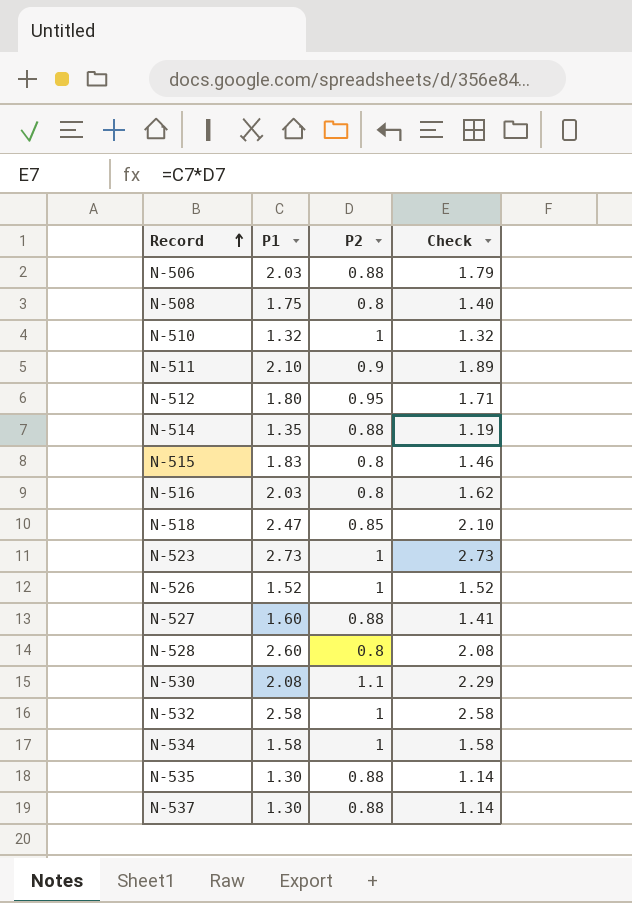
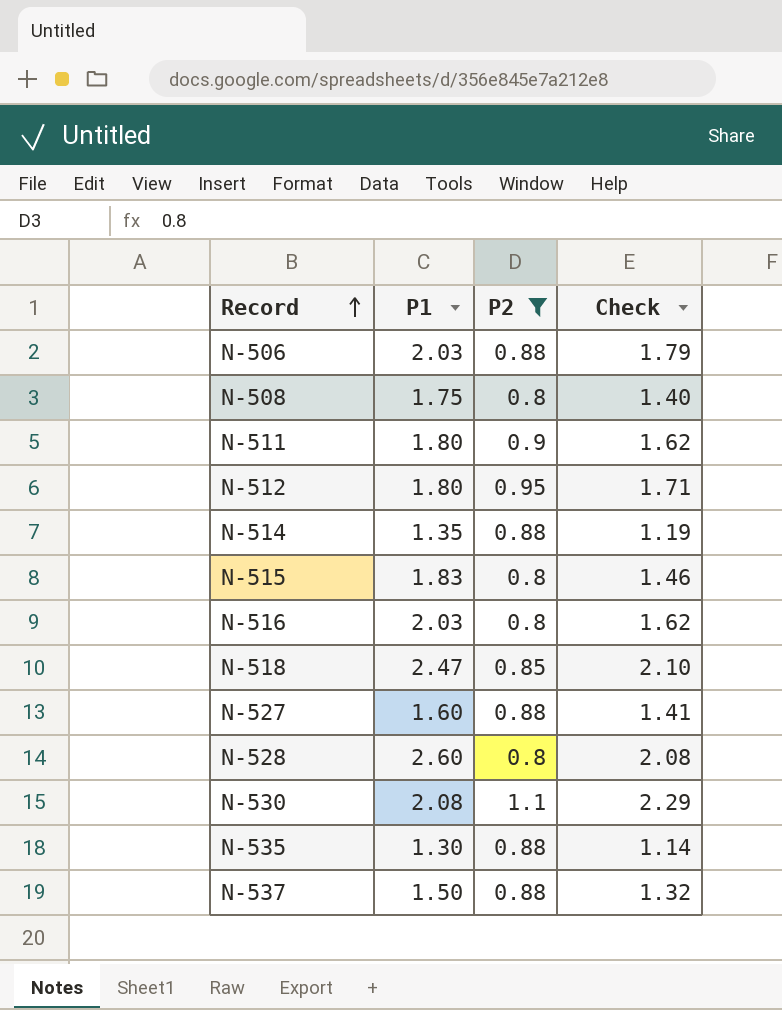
filter: none -> P2 != 1
N-511 | P1: 2.10 -> 1.80
N-511 | Check: 1.89 -> 1.62
N-537 | P1: 1.30 -> 1.50
N-537 | Check: 1.14 -> 1.32

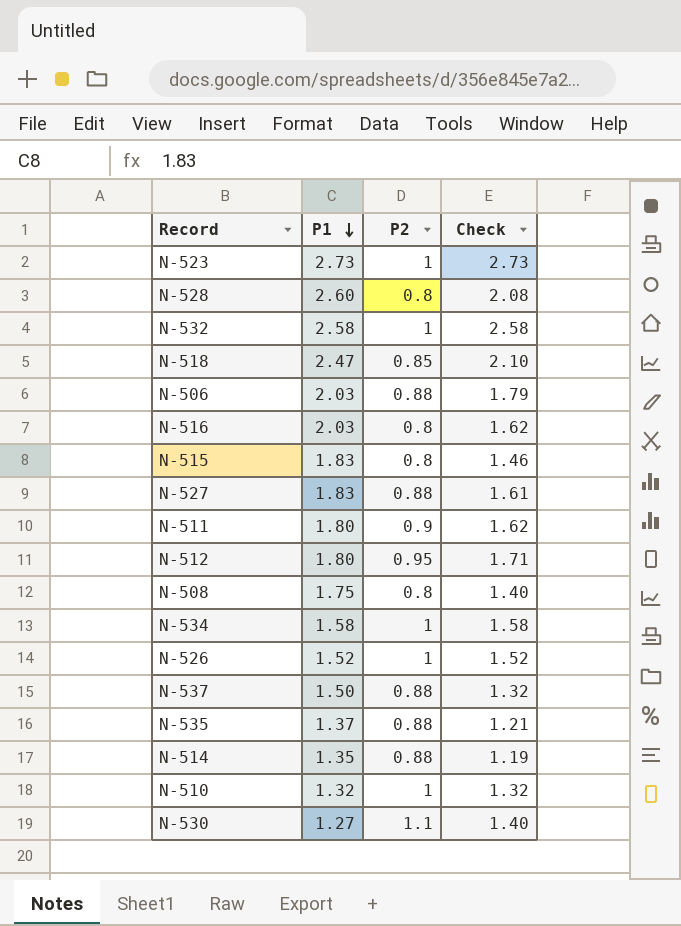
filter: P2 != 1 -> none
row order: Record ascending -> P1 descending
N-527 | P1: 1.60 -> 1.83
N-527 | Check: 1.41 -> 1.61
N-535 | P1: 1.30 -> 1.37
N-535 | Check: 1.14 -> 1.21
N-530 | P1: 2.08 -> 1.27
N-530 | Check: 2.29 -> 1.40

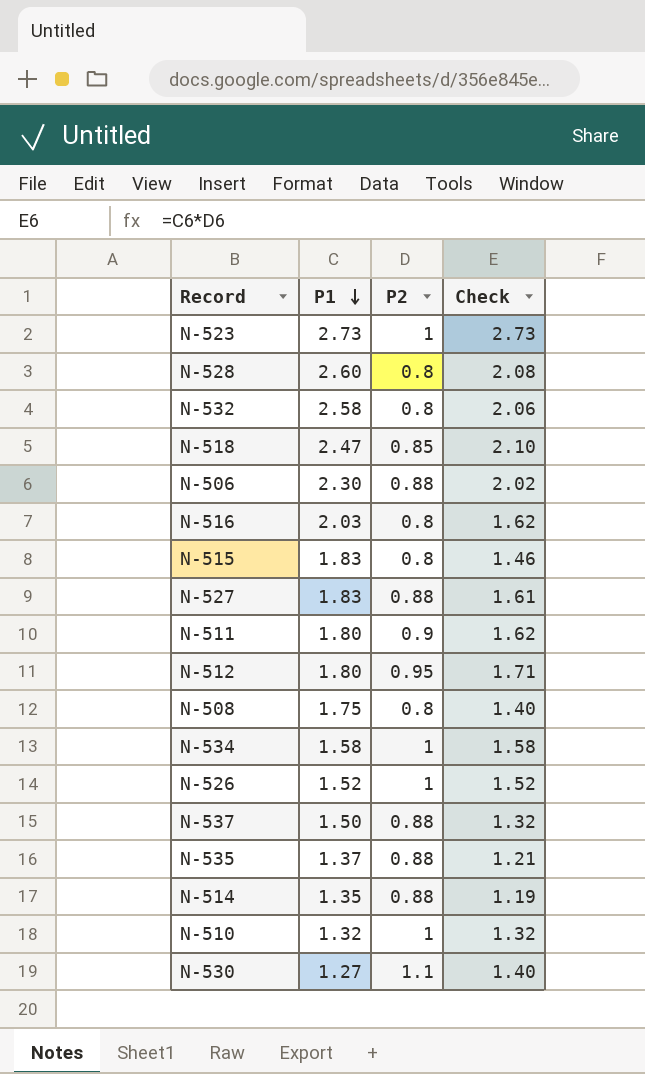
N-532 | P2: 1 -> 0.8
N-532 | Check: 2.58 -> 2.06
N-506 | P1: 2.03 -> 2.30
N-506 | Check: 1.79 -> 2.02

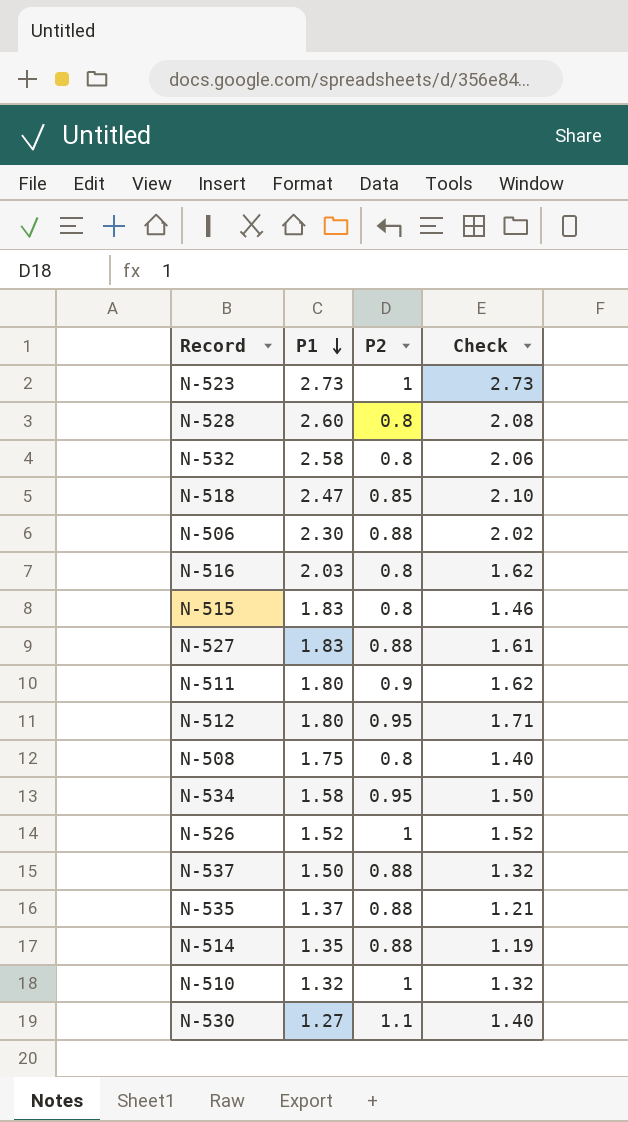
N-534 | P2: 1 -> 0.95
N-534 | Check: 1.58 -> 1.50

